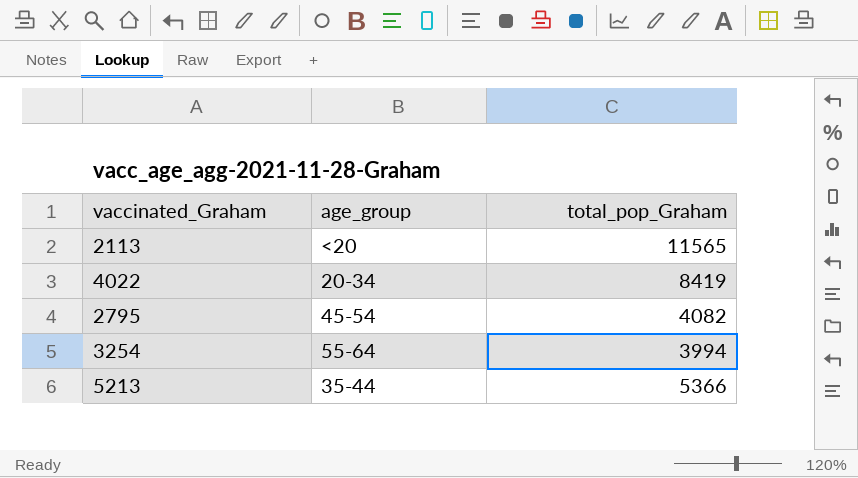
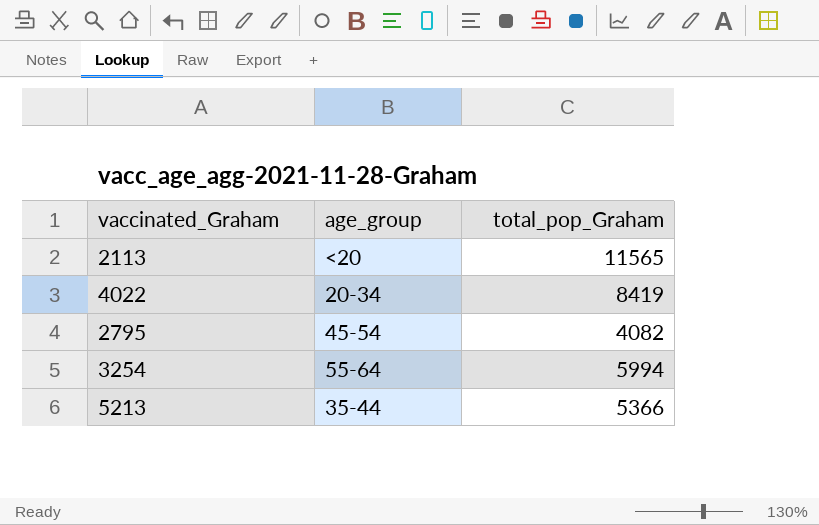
3254 | total_pop_Graham: 3994 -> 5994

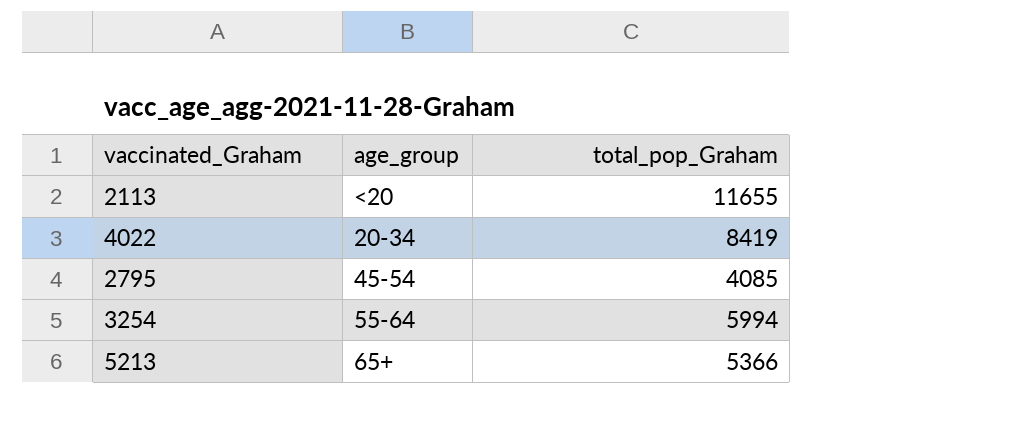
2113 | total_pop_Graham: 11565 -> 11655
2795 | total_pop_Graham: 4082 -> 4085
5213 | age_group: 35-44 -> 65+

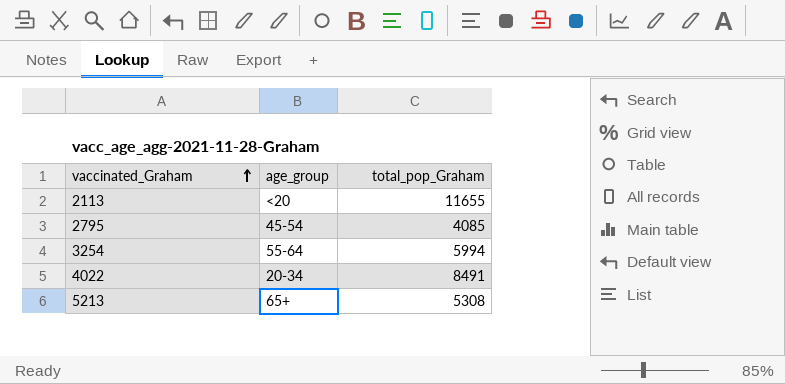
row order: none -> vaccinated_Graham ascending
4022 | total_pop_Graham: 8419 -> 8491
5213 | total_pop_Graham: 5366 -> 5308

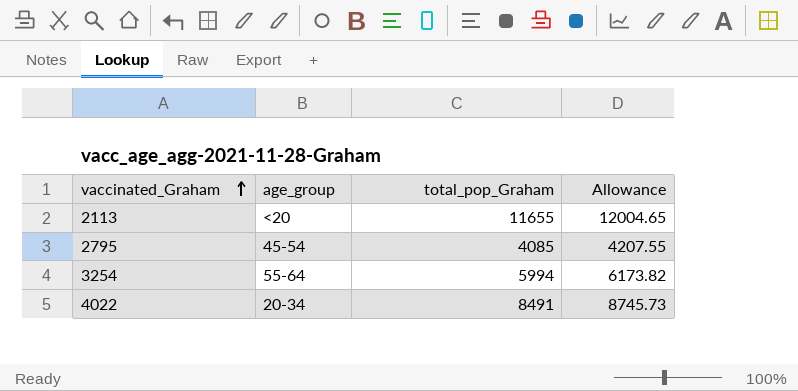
column Allowance | formula: none -> [total_pop_Graham] * 1.03
row 5213: 65+ | 5308 -> none

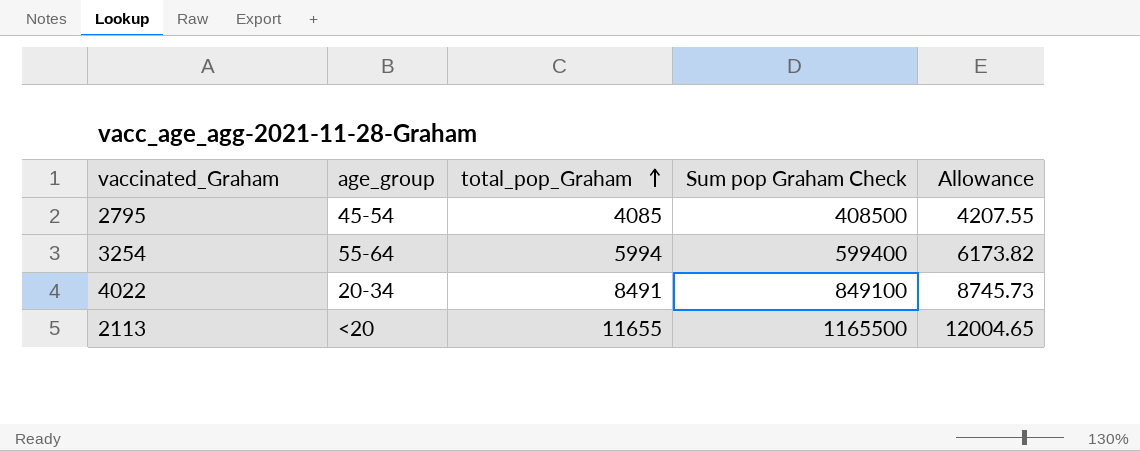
row order: vaccinated_Graham ascending -> total_pop_Graham ascending
column Sum pop Graham Check | formula: none -> [total_pop_Graham] * 100

